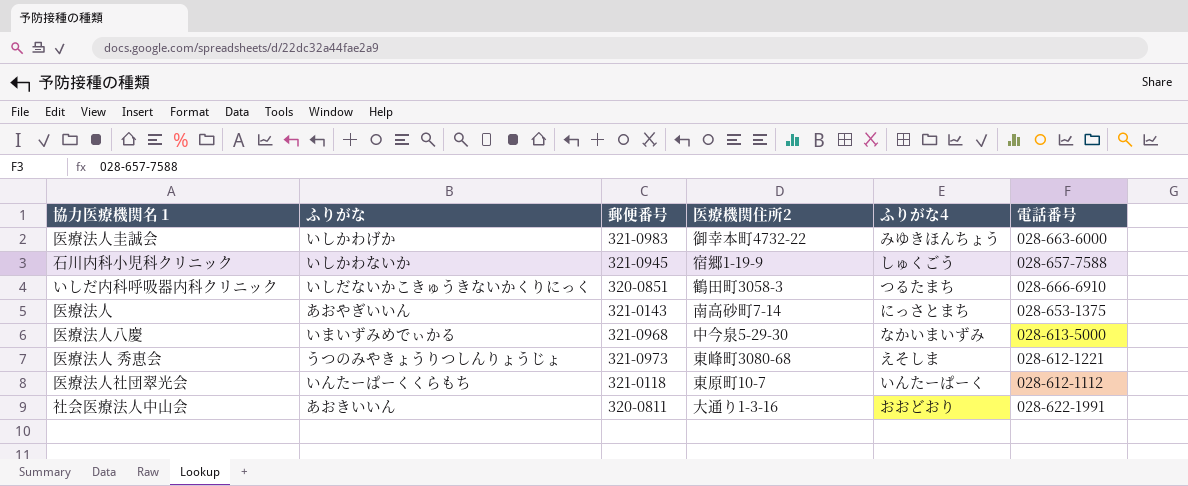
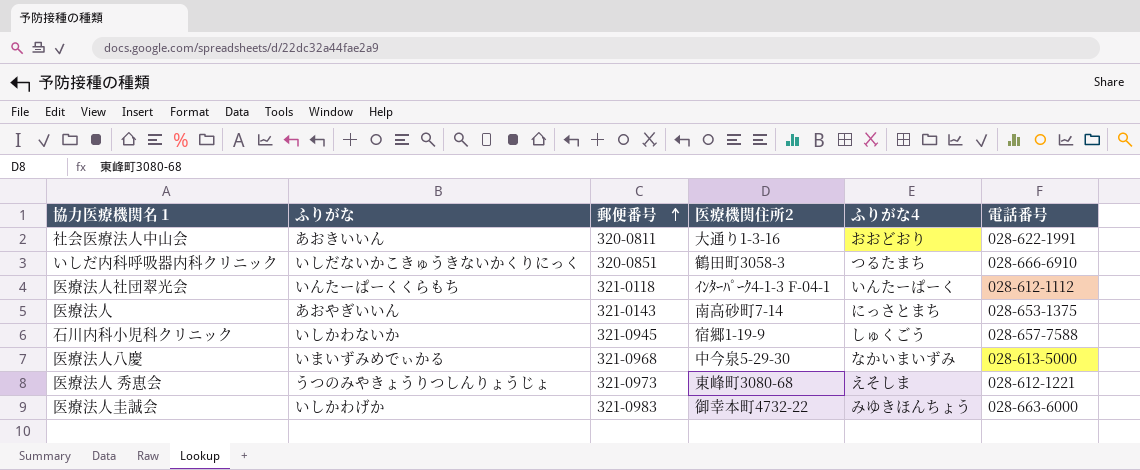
row order: none -> 郵便番号 ascending
医療法人社団翠光会 | 医療機関住所2: 東原町10-7 -> ｲﾝﾀｰﾊﾟｰｸ4-1-3 F-04-1

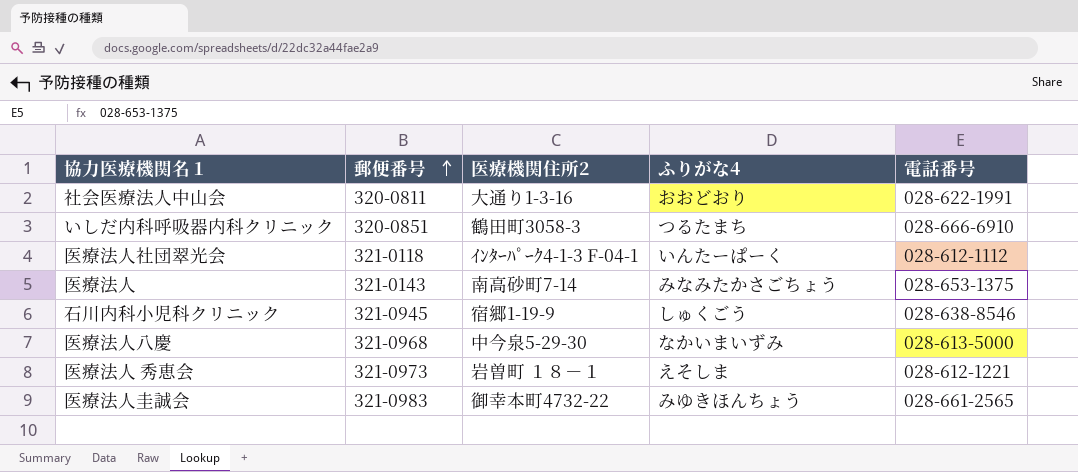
column ふりがな | position: 2 -> none
医療法人 | ふりがな4: にっさとまち -> みなみたかさごちょう
石川内科小児科クリニック | 電話番号: 028-657-7588 -> 028-638-8546
医療法人 秀恵会 | 医療機関住所2: 東峰町3080-68 -> 岩曽町 １８－１
医療法人圭誠会 | 電話番号: 028-663-6000 -> 028-661-2565

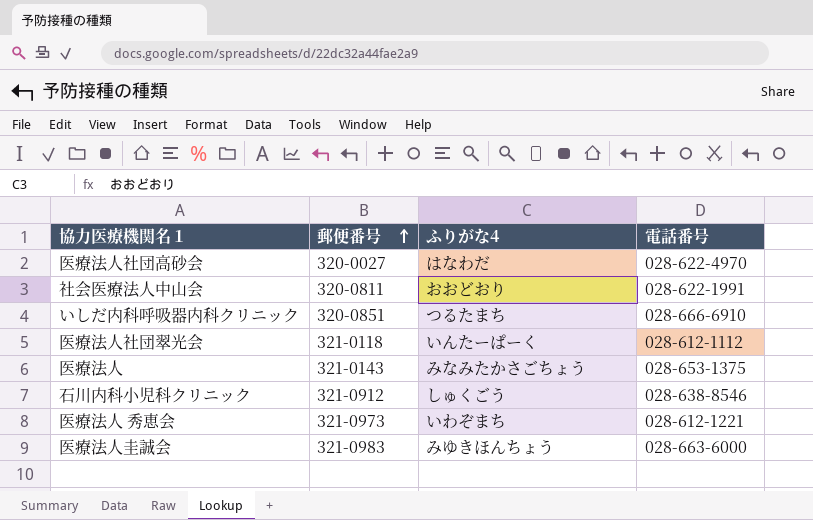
column 医療機関住所2 | position: 3 -> none
row 医療法人八慶: 321-0968 | 中今泉5-29-30 | なかいまいずみ | 028-613-5000 -> none
row 医療法人社団高砂会: none -> 320-0027 | はなわだ | 028-622-4970
石川内科小児科クリニック | 郵便番号: 321-0945 -> 321-0912
医療法人 秀恵会 | ふりがな4: えそしま -> いわぞまち
医療法人圭誠会 | 電話番号: 028-661-2565 -> 028-663-6000

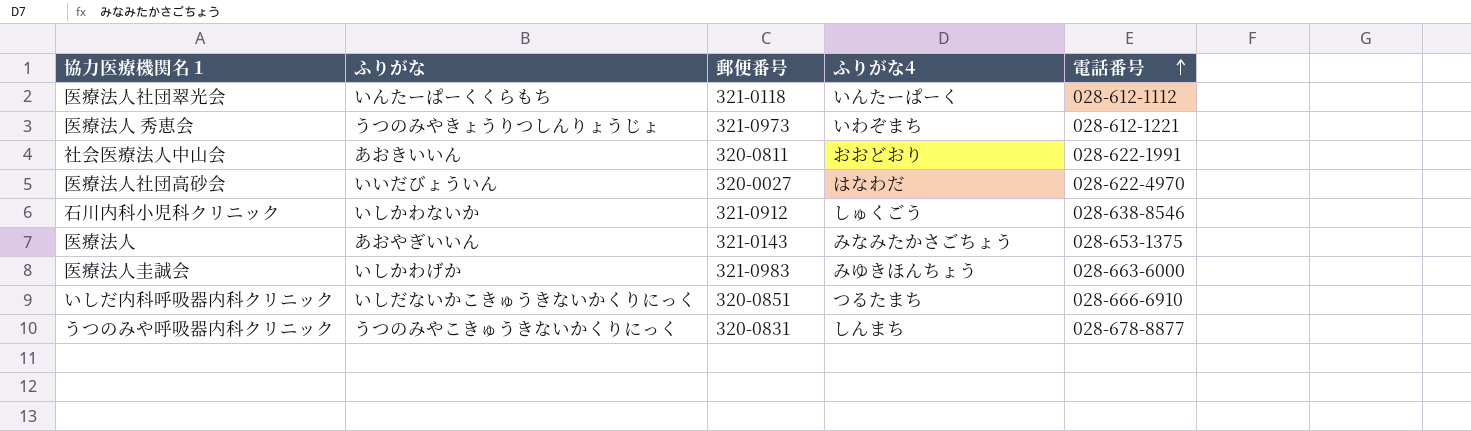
row order: 郵便番号 ascending -> 電話番号 ascending
column ふりがな | position: none -> 2
row うつのみや呼吸器内科クリニック: none -> うつのみやこきゅうきないかくりにっく | 320-0831 | しんまち | 028-678-8877

